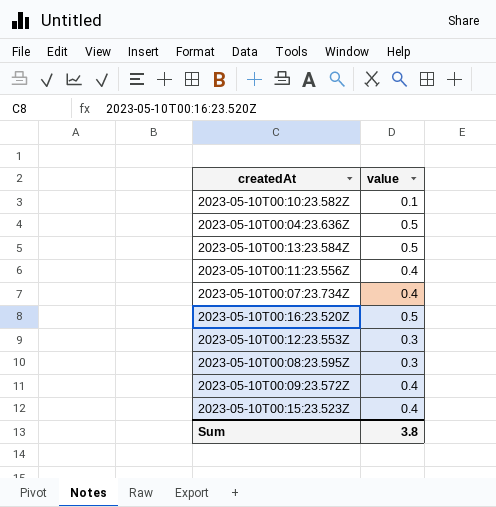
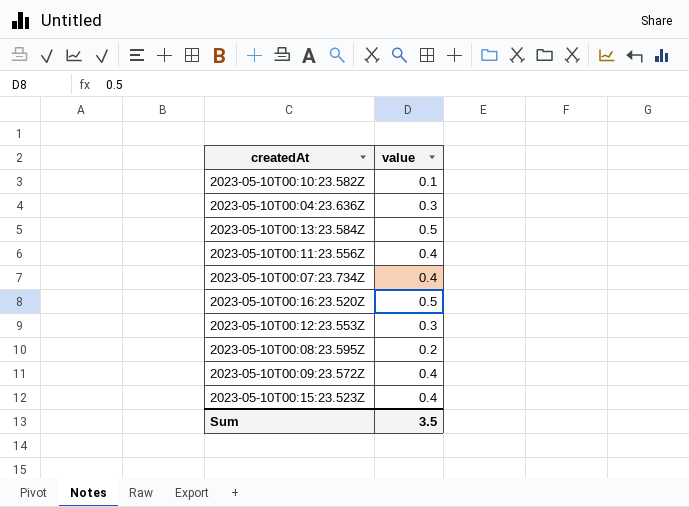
2023-05-10T00:04:23.636Z | value: 0.5 -> 0.3
2023-05-10T00:08:23.595Z | value: 0.3 -> 0.2
Sum | value: 3.8 -> 3.5

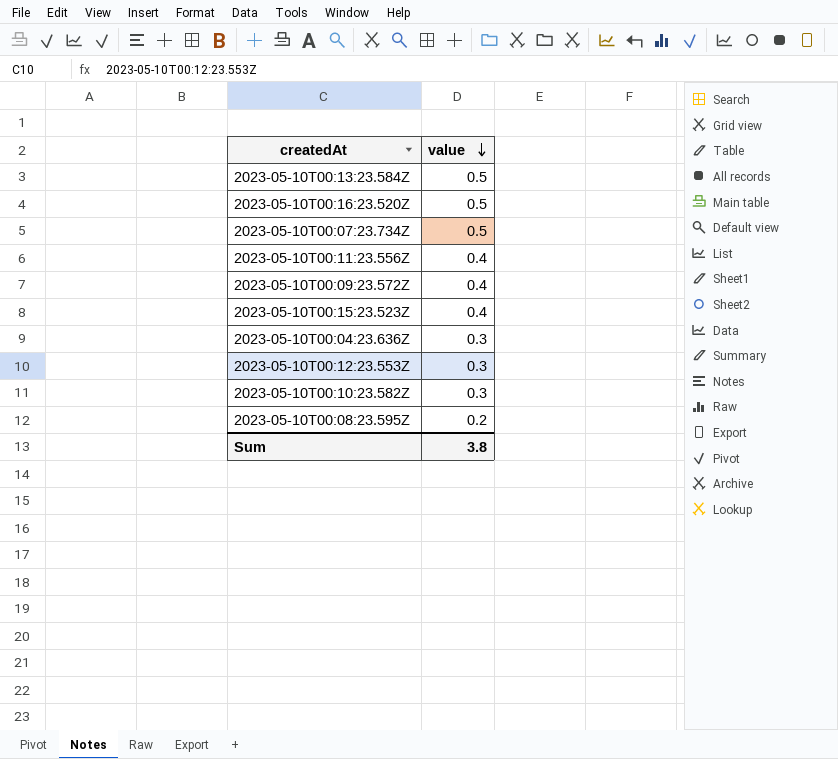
row order: none -> value descending
2023-05-10T00:07:23.734Z | value: 0.4 -> 0.5
2023-05-10T00:10:23.582Z | value: 0.1 -> 0.3
Sum | value: 3.5 -> 3.8

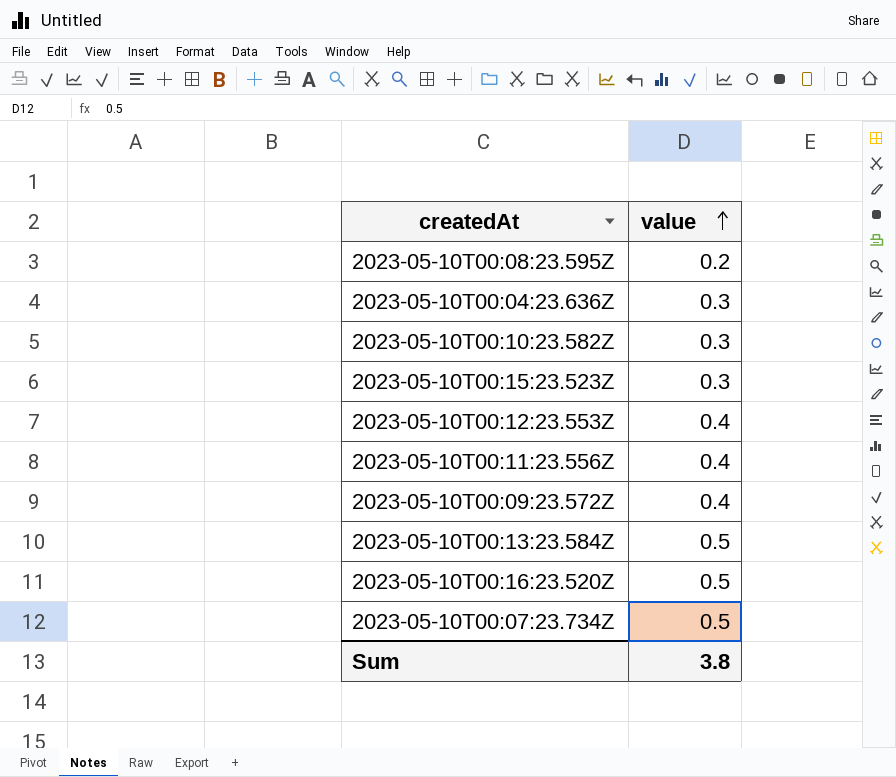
row order: value descending -> value ascending
2023-05-10T00:15:23.523Z | value: 0.4 -> 0.3
2023-05-10T00:12:23.553Z | value: 0.3 -> 0.4

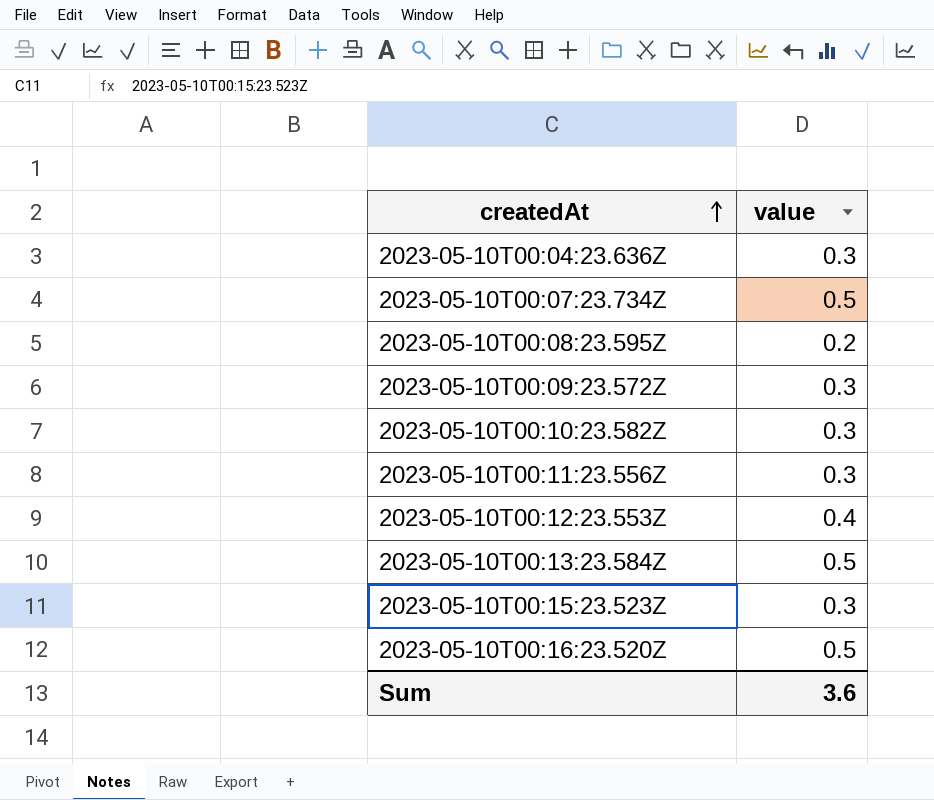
row order: value ascending -> createdAt ascending
2023-05-10T00:09:23.572Z | value: 0.4 -> 0.3
2023-05-10T00:11:23.556Z | value: 0.4 -> 0.3
Sum | value: 3.8 -> 3.6

